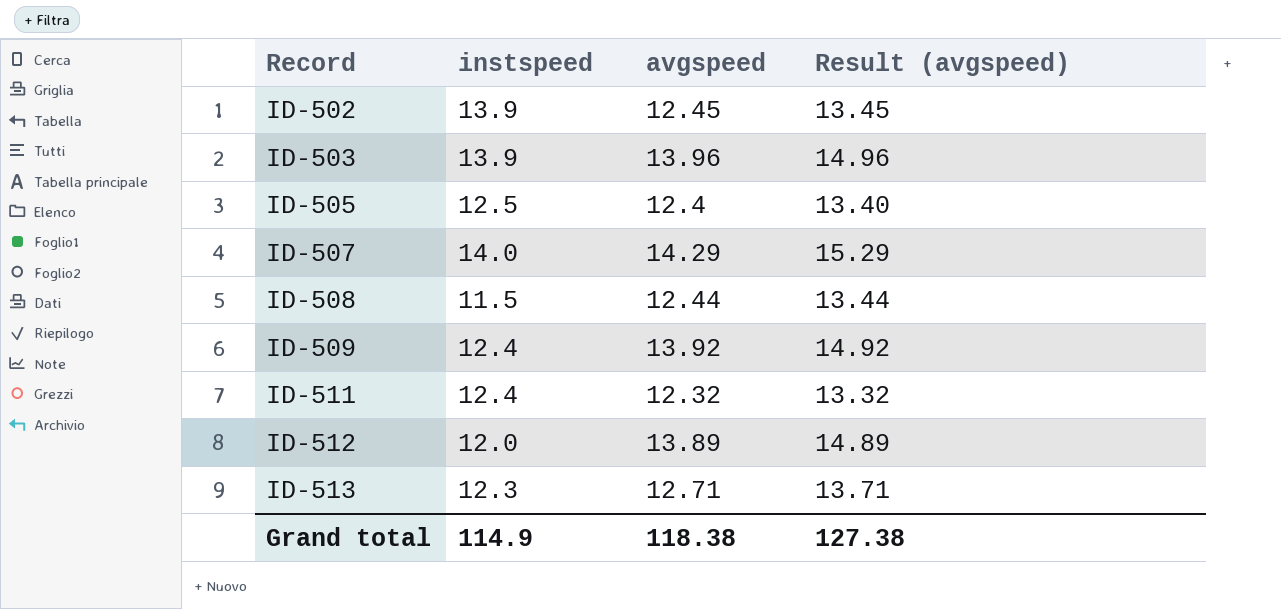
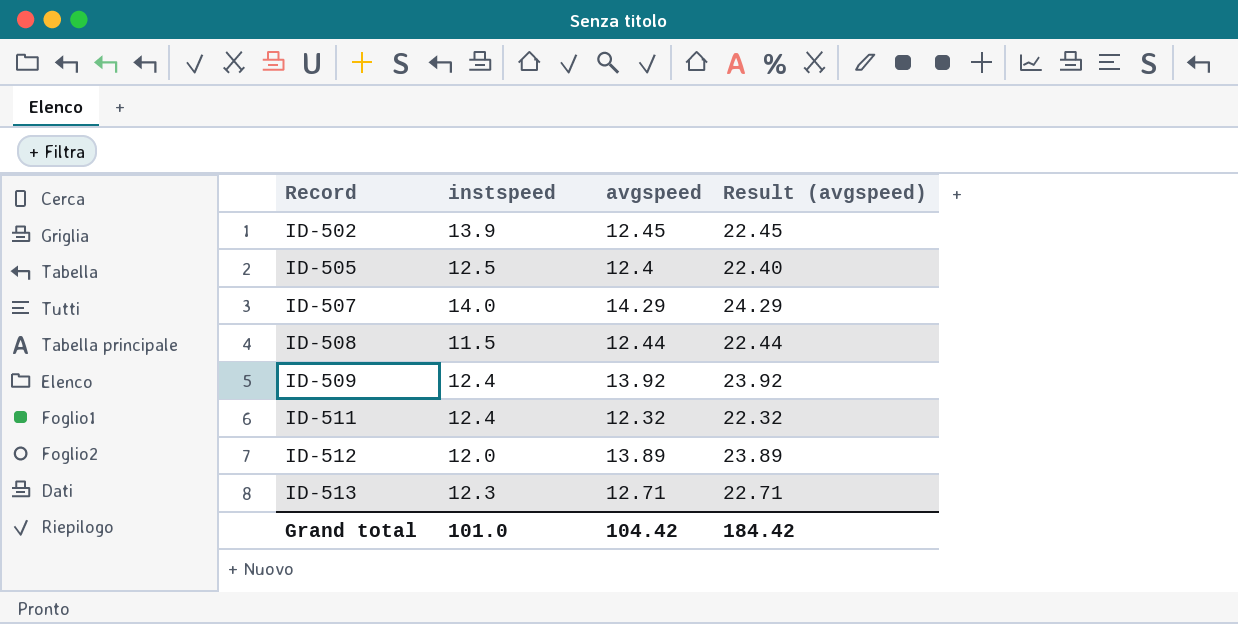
column Result (avgspeed) | formula: [avgspeed] + 1 -> [avgspeed] + 10
row ID-503: 13.9 | 13.96 | 14.96 -> none
Grand total | instspeed: 114.9 -> 101.0
Grand total | avgspeed: 118.38 -> 104.42
Grand total | Result (avgspeed): 127.38 -> 184.42

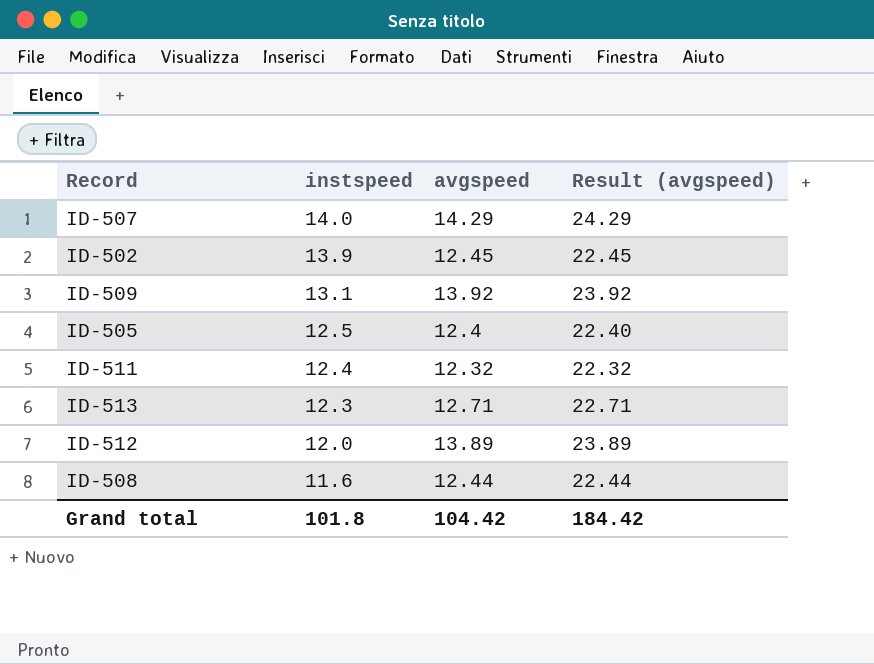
row order: Record ascending -> instspeed descending
ID-509 | instspeed: 12.4 -> 13.1
ID-508 | instspeed: 11.5 -> 11.6
Grand total | instspeed: 101.0 -> 101.8

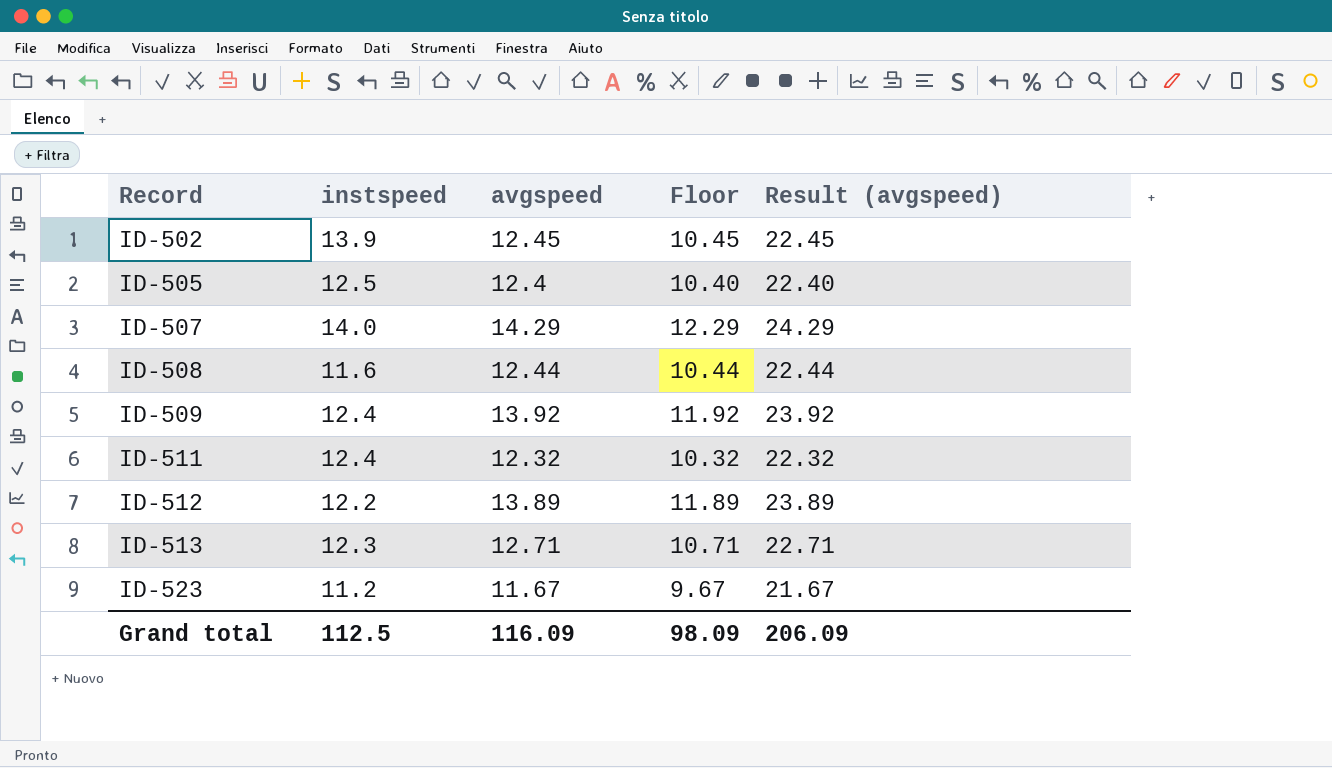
row order: instspeed descending -> Record ascending
column Floor | formula: none -> [avgspeed] - 2
ID-509 | instspeed: 13.1 -> 12.4
ID-512 | instspeed: 12.0 -> 12.2
row ID-523: none -> 11.2 | 11.67 | 9.67 | 21.67
Grand total | instspeed: 101.8 -> 112.5
Grand total | avgspeed: 104.42 -> 116.09
Grand total | Result (avgspeed): 184.42 -> 206.09

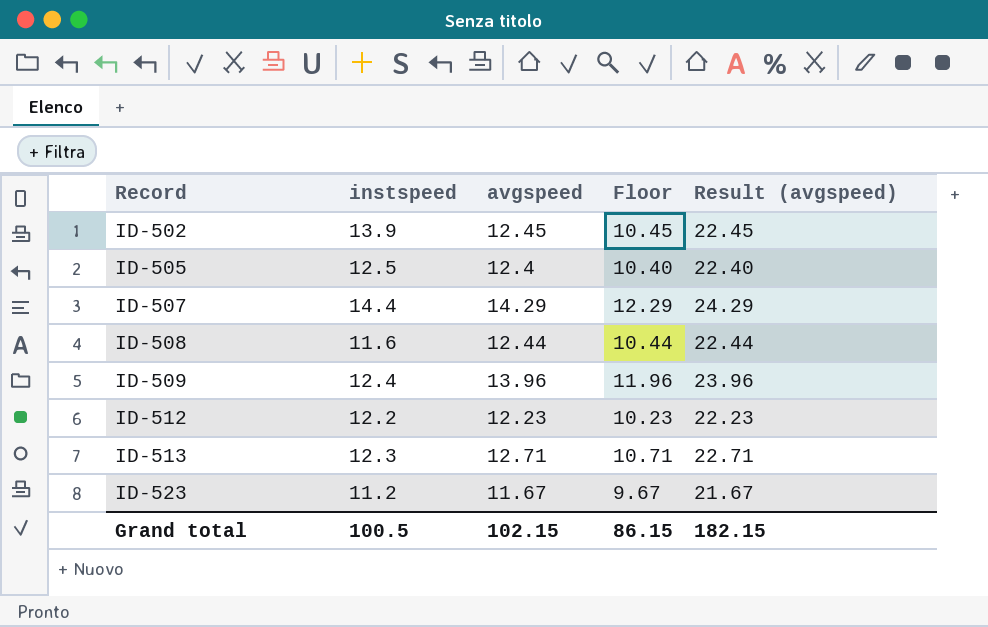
row ID-511: 12.4 | 12.32 | 10.32 | 22.32 -> none
ID-507 | instspeed: 14.0 -> 14.4
ID-509 | avgspeed: 13.92 -> 13.96
ID-509 | Floor: 11.92 -> 11.96
ID-509 | Result (avgspeed): 23.92 -> 23.96
ID-512 | avgspeed: 13.89 -> 12.23
ID-512 | Floor: 11.89 -> 10.23
ID-512 | Result (avgspeed): 23.89 -> 22.23
Grand total | instspeed: 112.5 -> 100.5
Grand total | avgspeed: 116.09 -> 102.15
Grand total | Floor: 98.09 -> 86.15
Grand total | Result (avgspeed): 206.09 -> 182.15

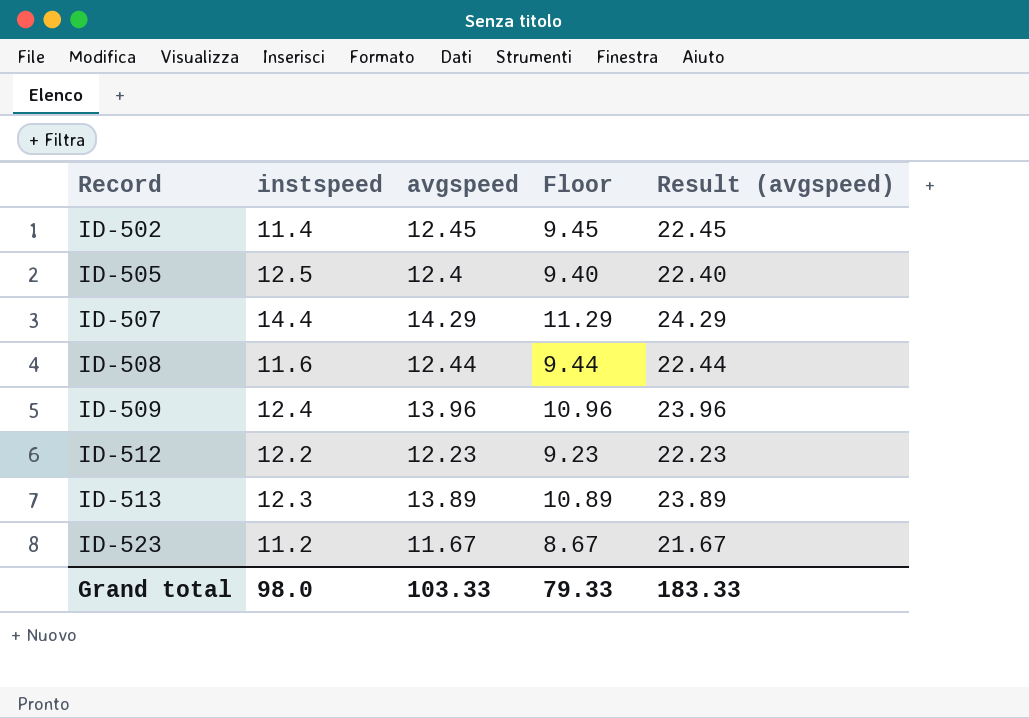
column Floor | formula: [avgspeed] - 2 -> [avgspeed] - 3
ID-502 | instspeed: 13.9 -> 11.4
ID-513 | avgspeed: 12.71 -> 13.89
ID-513 | Result (avgspeed): 22.71 -> 23.89
Grand total | instspeed: 100.5 -> 98.0
Grand total | avgspeed: 102.15 -> 103.33
Grand total | Floor: 86.15 -> 79.33
Grand total | Result (avgspeed): 182.15 -> 183.33

